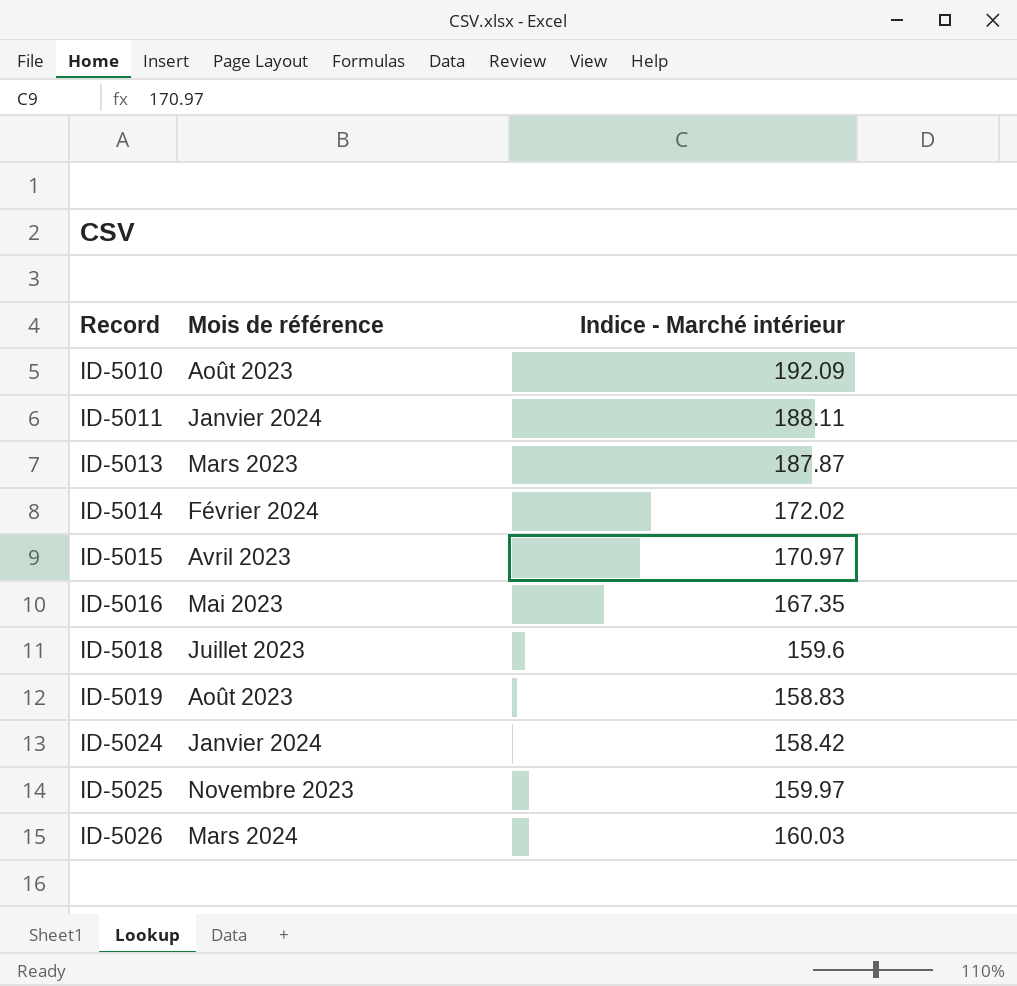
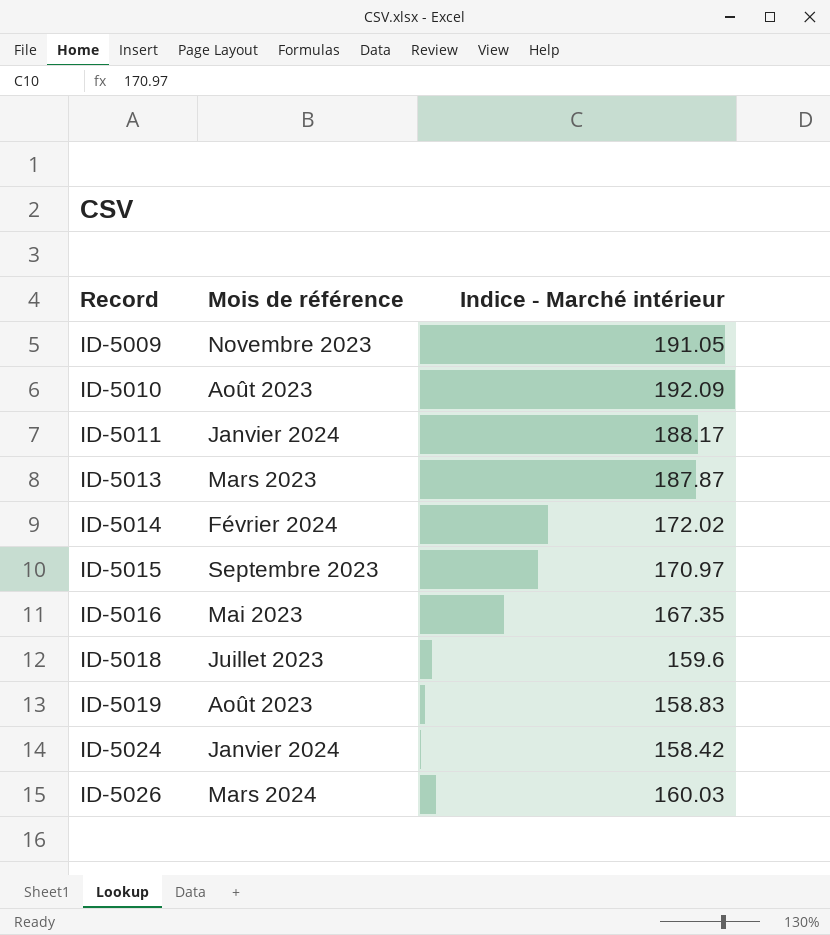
row ID-5025: Novembre 2023 | 159.97 -> none
row ID-5009: none -> Novembre 2023 | 191.05
ID-5011 | Indice - Marché intérieur: 188.11 -> 188.17
ID-5015 | Mois de référence: Avril 2023 -> Septembre 2023

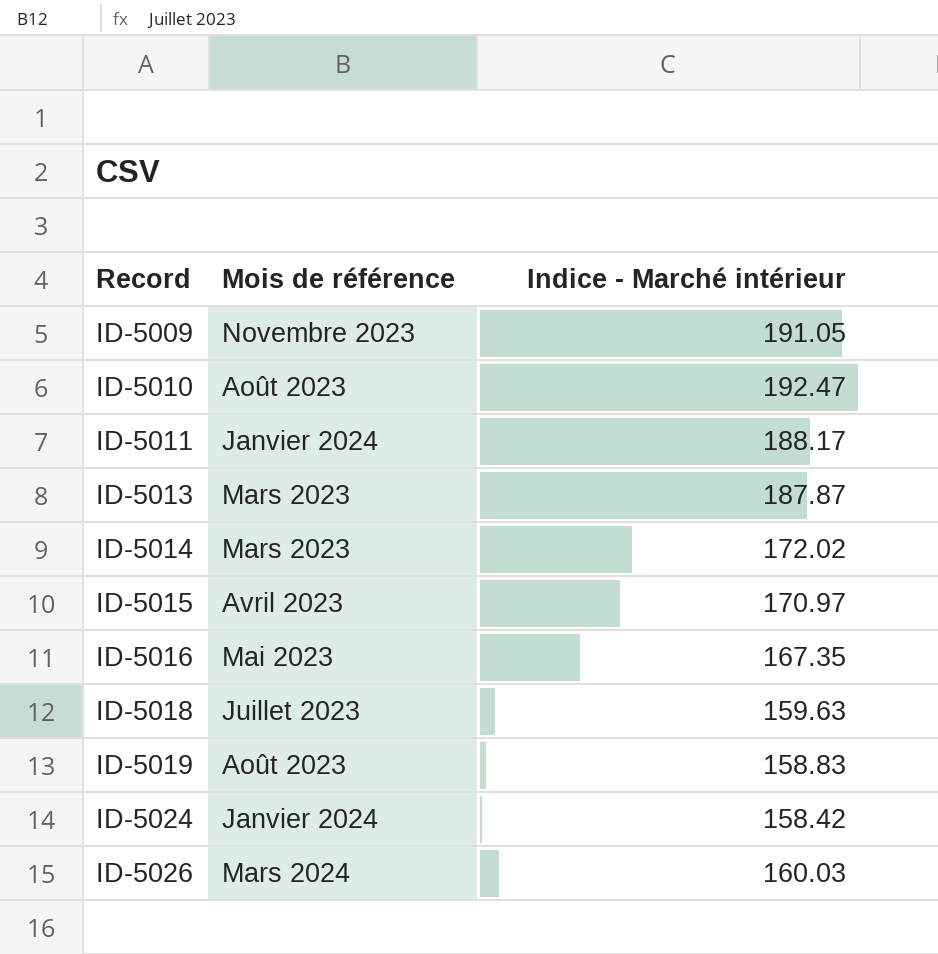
ID-5010 | Indice - Marché intérieur: 192.09 -> 192.47
ID-5014 | Mois de référence: Février 2024 -> Mars 2023
ID-5015 | Mois de référence: Septembre 2023 -> Avril 2023
ID-5018 | Indice - Marché intérieur: 159.6 -> 159.63

